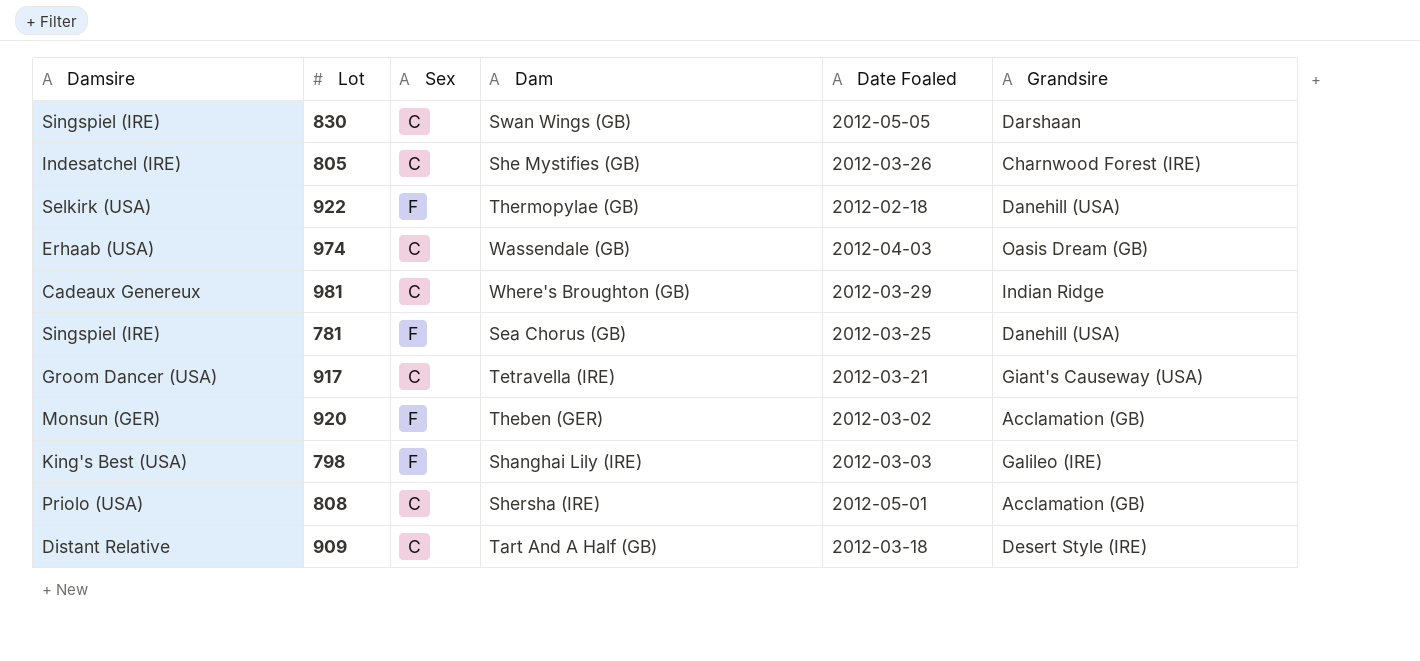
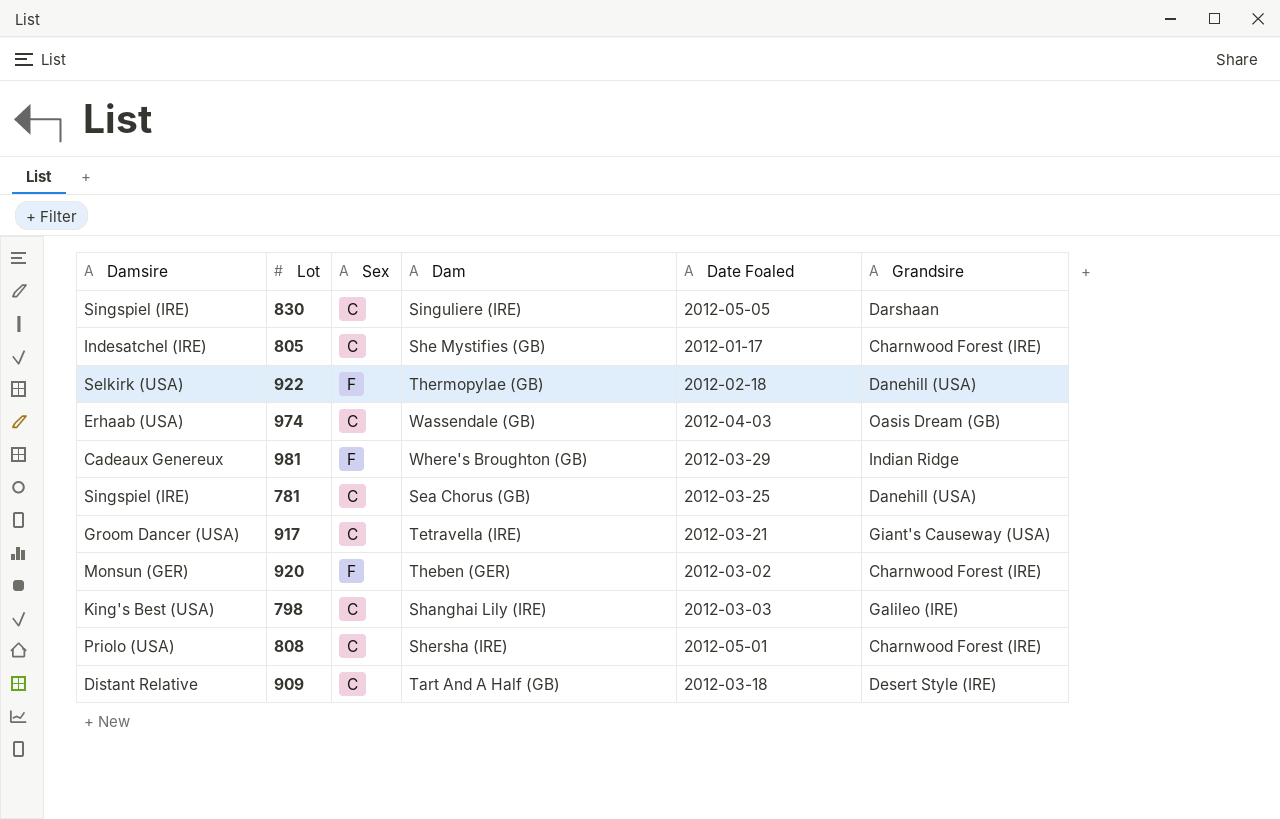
830 | Dam: Swan Wings (GB) -> Singuliere (IRE)
805 | Date Foaled: 2012-03-26 -> 2012-01-17
981 | Sex: C -> F
781 | Sex: F -> C
920 | Grandsire: Acclamation (GB) -> Charnwood Forest (IRE)
798 | Sex: F -> C
808 | Grandsire: Acclamation (GB) -> Charnwood Forest (IRE)

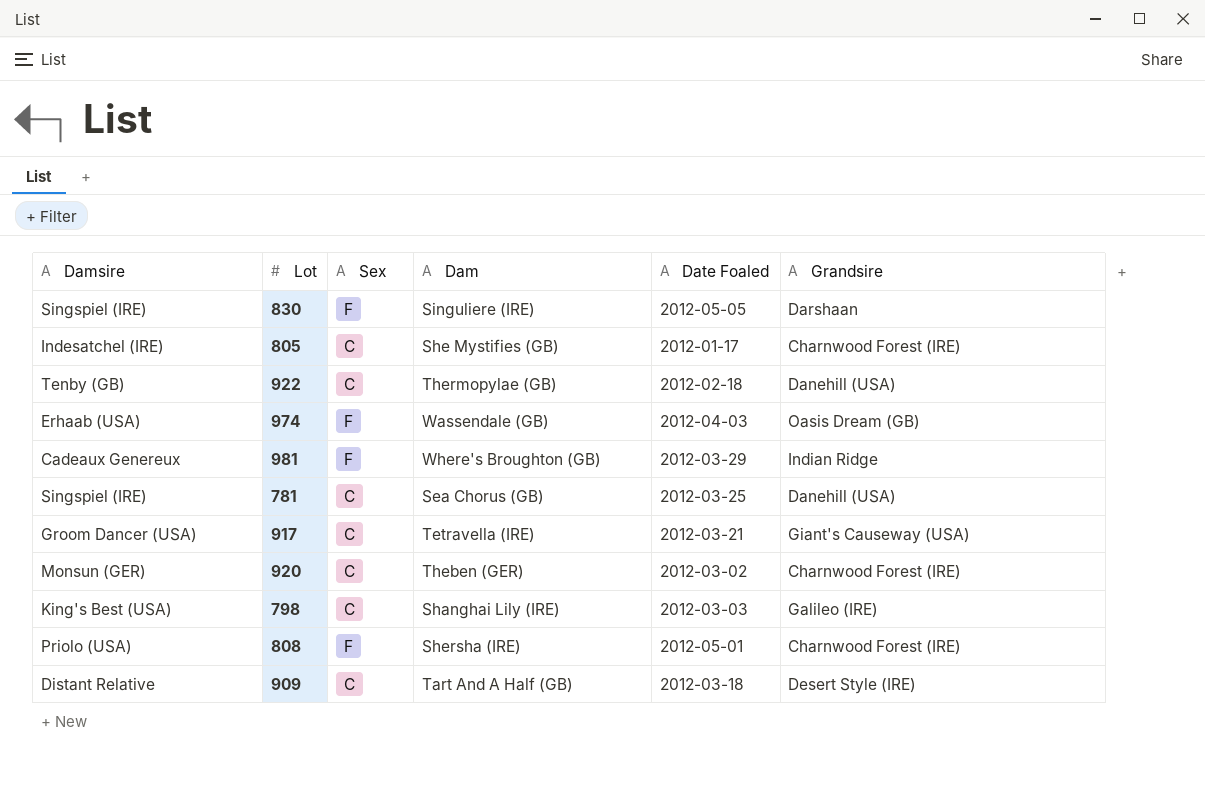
830 | Sex: C -> F
922 | Damsire: Selkirk (USA) -> Tenby (GB)
922 | Sex: F -> C
974 | Sex: C -> F
920 | Sex: F -> C
808 | Sex: C -> F

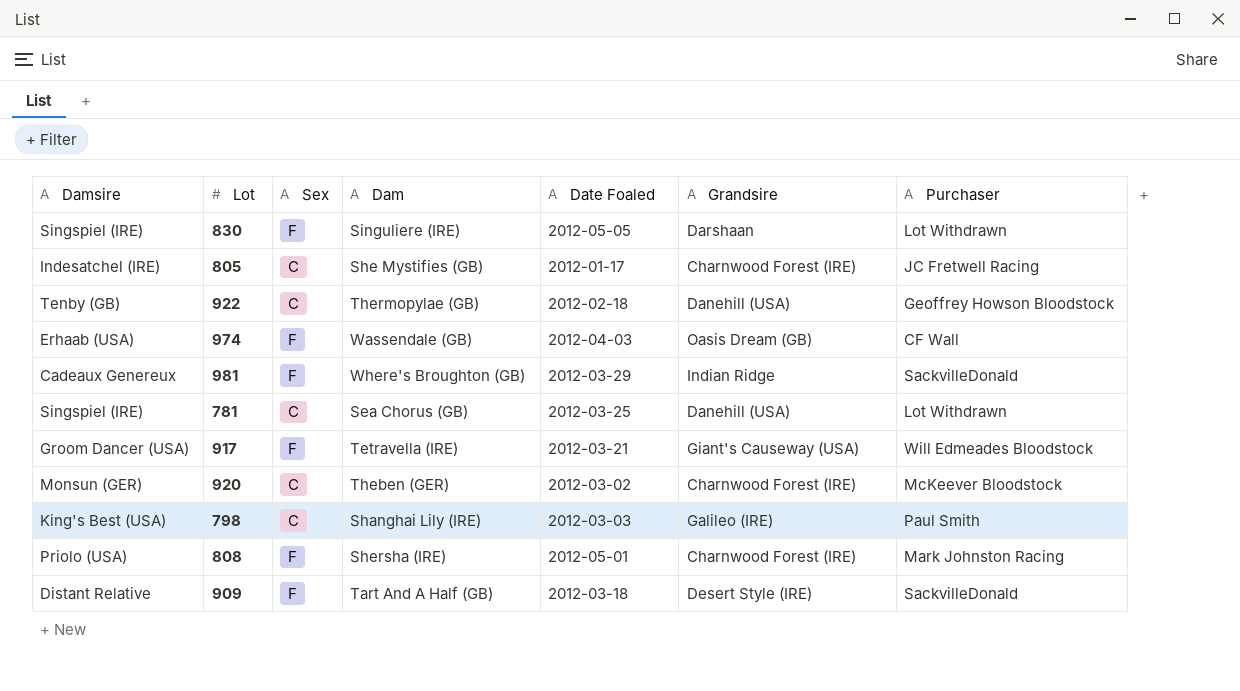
column Purchaser | position: none -> 7
917 | Sex: C -> F
909 | Sex: C -> F

